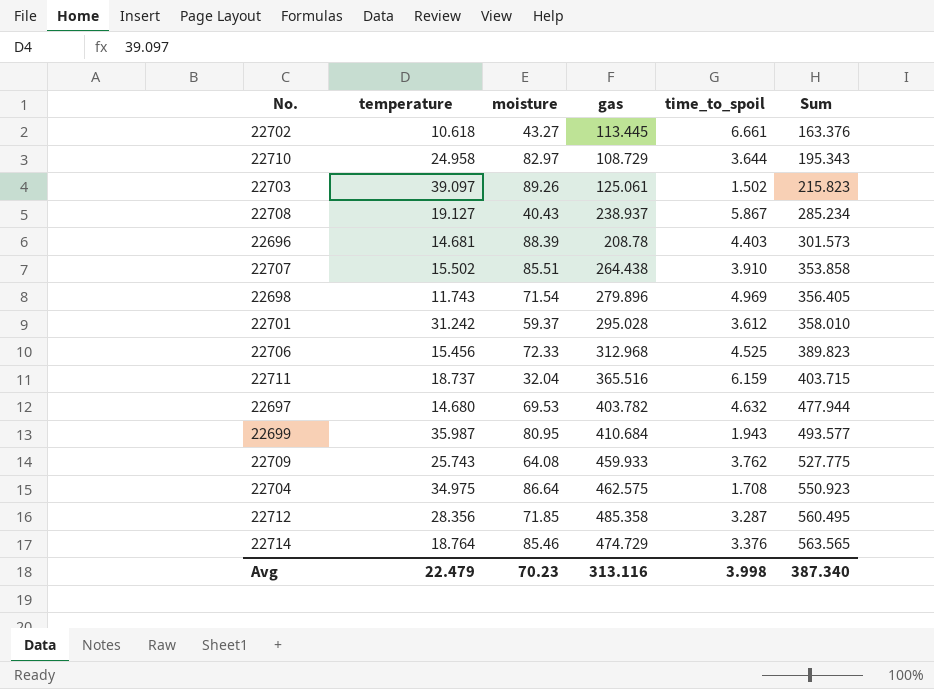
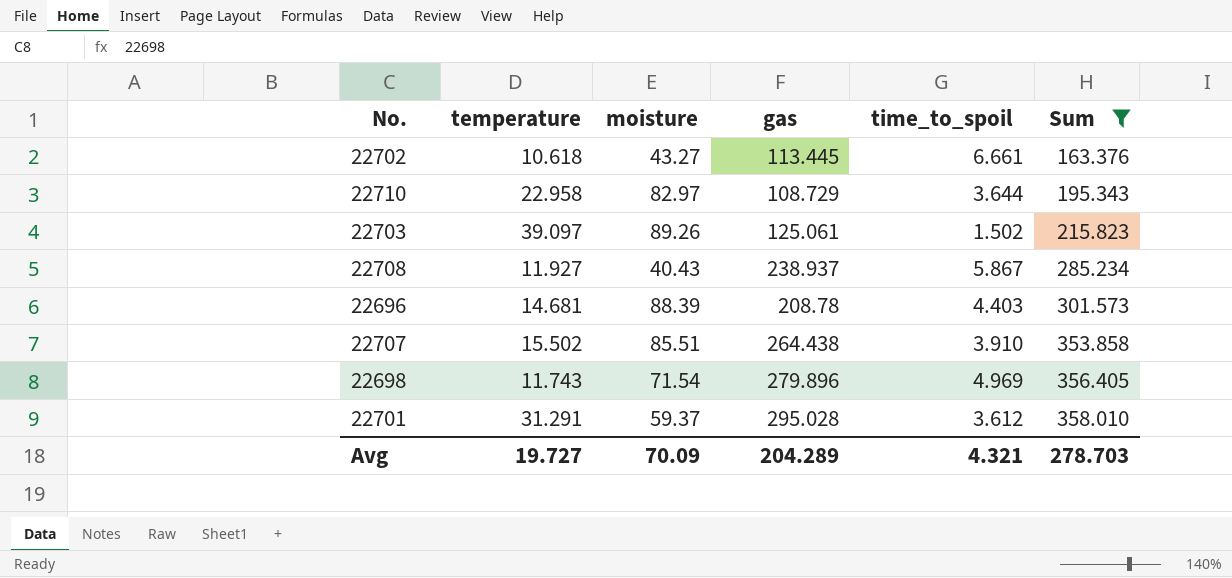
filter: none -> Sum <= 358.010
22710 | temperature: 24.958 -> 22.958
22708 | temperature: 19.127 -> 11.927
22701 | temperature: 31.242 -> 31.291
Avg | temperature: 22.479 -> 19.727
Avg | moisture: 70.23 -> 70.09
Avg | gas: 313.116 -> 204.289
Avg | time_to_spoil: 3.998 -> 4.321
Avg | Sum: 387.340 -> 278.703

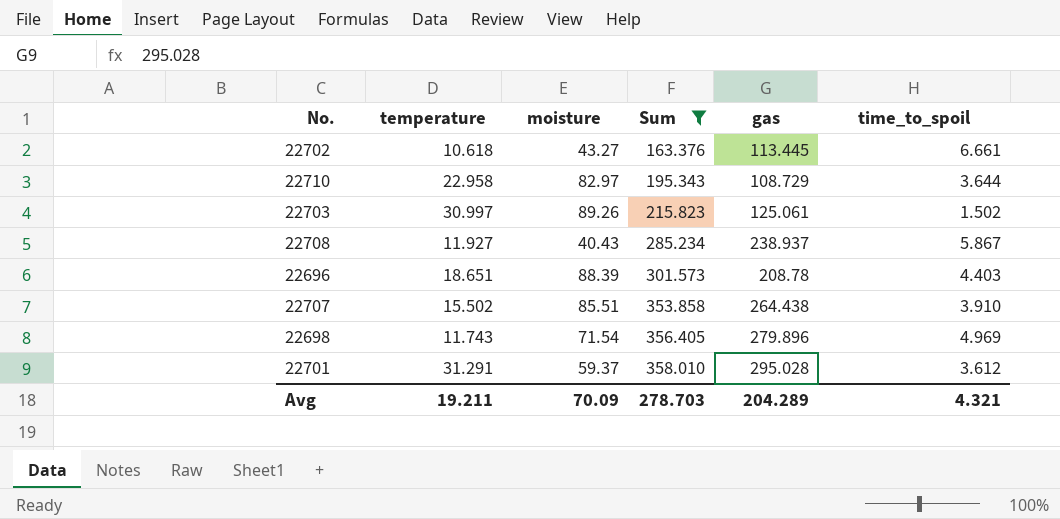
column Sum | position: 6 -> 4
22703 | temperature: 39.097 -> 30.997
22696 | temperature: 14.681 -> 18.651
Avg | temperature: 19.727 -> 19.211

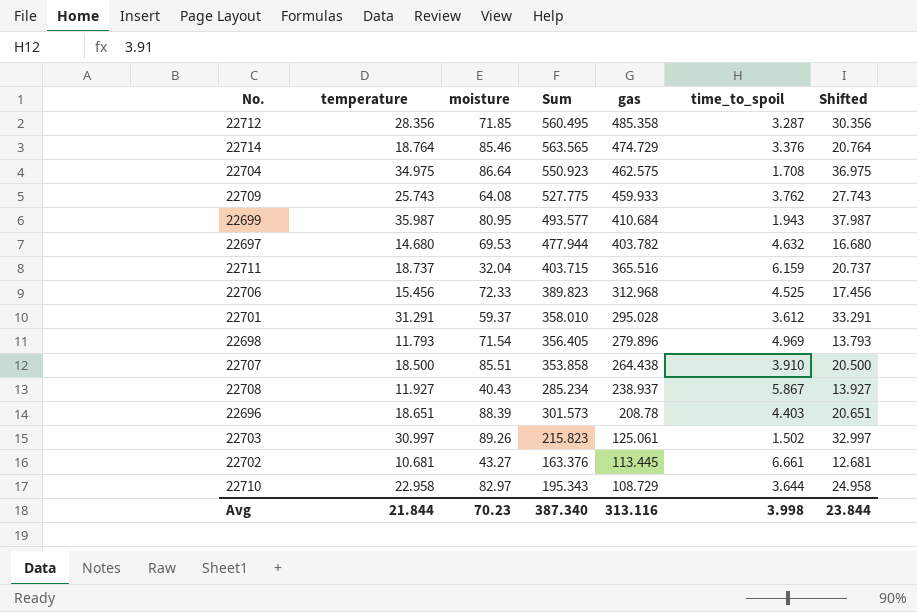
filter: Sum <= 358.010 -> none
row order: Sum ascending -> gas descending
column Shifted | formula: none -> [temperature] + 2
22698 | temperature: 11.743 -> 11.793
22707 | temperature: 15.502 -> 18.500
22702 | temperature: 10.618 -> 10.681
Avg | temperature: 19.211 -> 21.844
Avg | moisture: 70.09 -> 70.23
Avg | Sum: 278.703 -> 387.340
Avg | gas: 204.289 -> 313.116
Avg | time_to_spoil: 4.321 -> 3.998

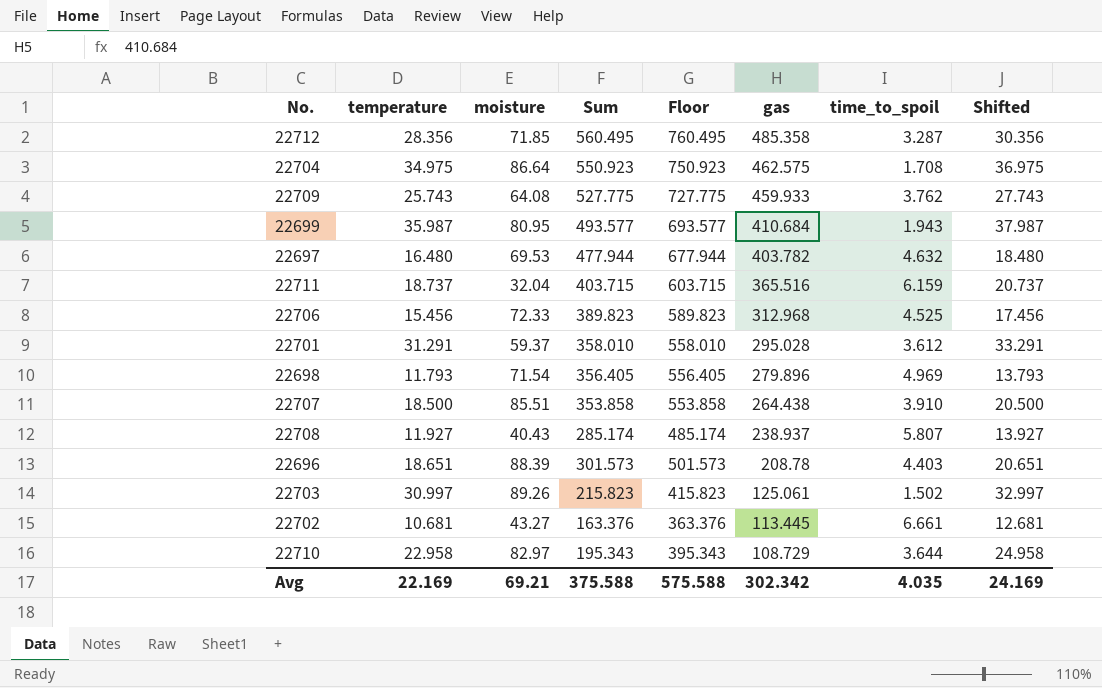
column Floor | formula: none -> [Sum] + 200
row 22714: 18.764 | 85.46 | 563.565 | 474.729 | 3.376 | 20.764 -> none
22697 | temperature: 14.680 -> 16.480
22697 | Shifted: 16.680 -> 18.480
22708 | Sum: 285.234 -> 285.174
22708 | time_to_spoil: 5.867 -> 5.807
Avg | temperature: 21.844 -> 22.169
Avg | moisture: 70.23 -> 69.21
Avg | Sum: 387.340 -> 375.588
Avg | gas: 313.116 -> 302.342
Avg | time_to_spoil: 3.998 -> 4.035
Avg | Shifted: 23.844 -> 24.169

